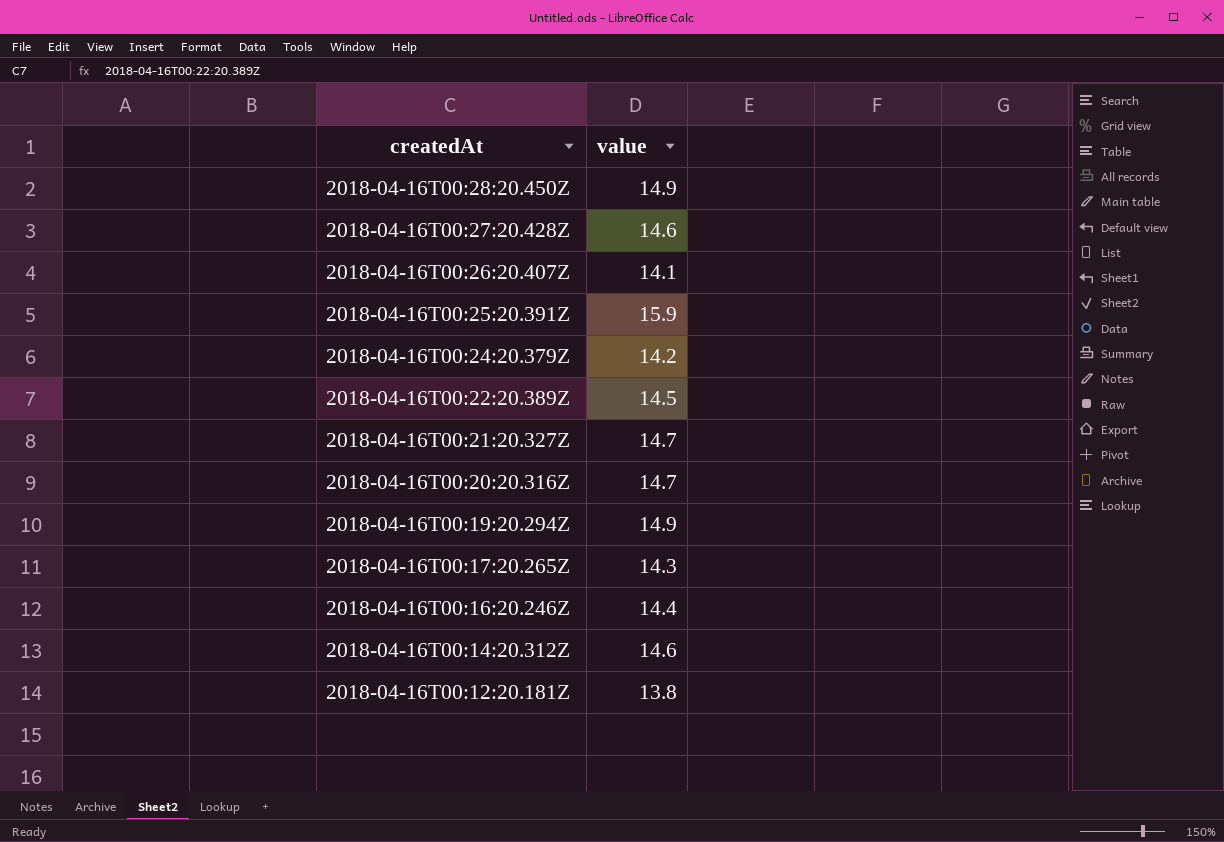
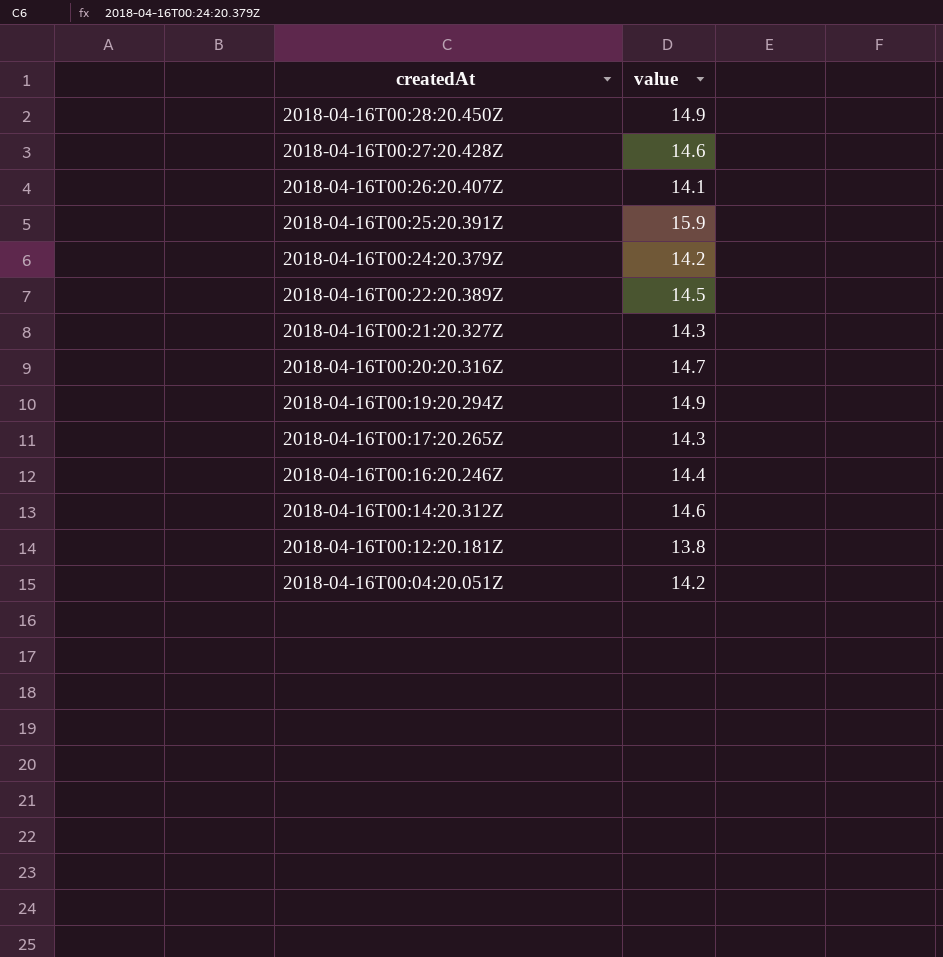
2018-04-16T00:21:20.327Z | value: 14.7 -> 14.3
row 2018-04-16T00:04:20.051Z: none -> 14.2

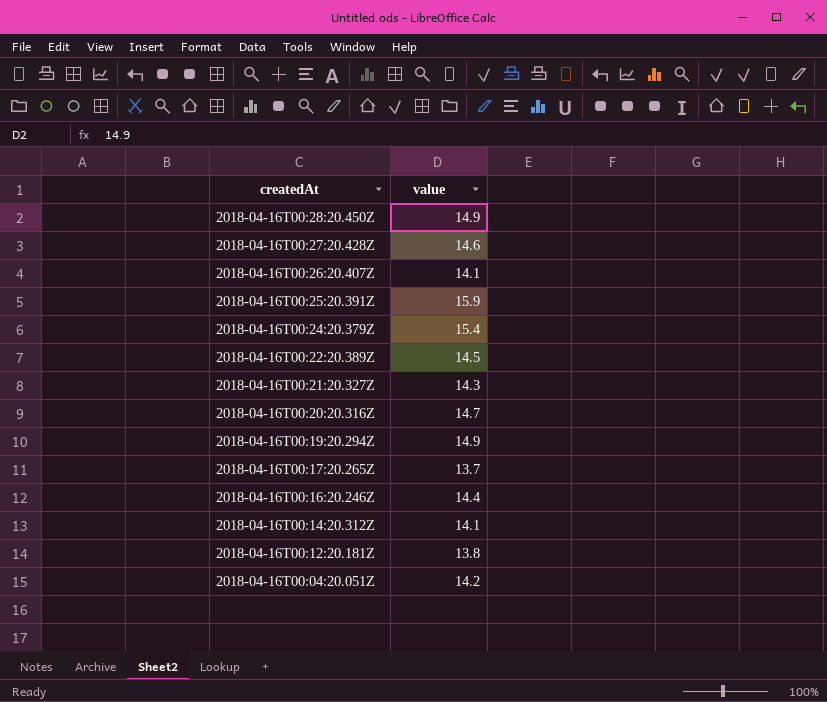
2018-04-16T00:24:20.379Z | value: 14.2 -> 15.4
2018-04-16T00:17:20.265Z | value: 14.3 -> 13.7
2018-04-16T00:14:20.312Z | value: 14.6 -> 14.1

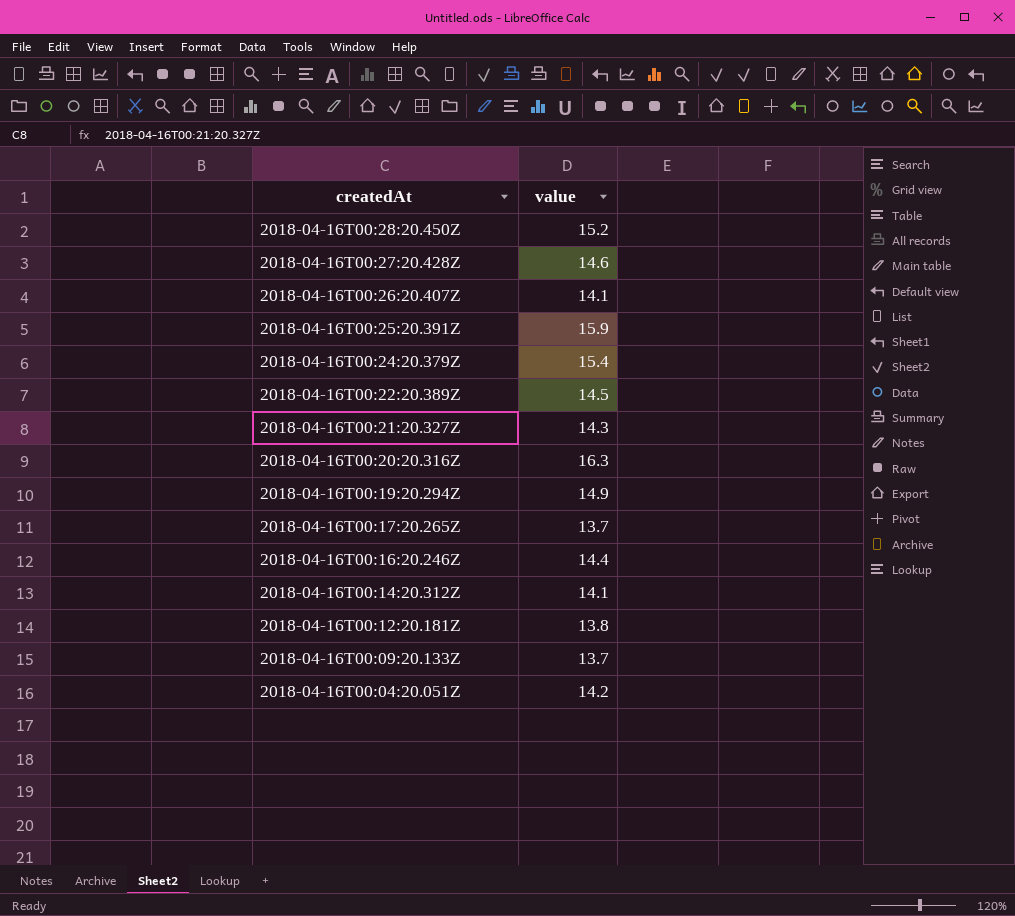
2018-04-16T00:28:20.450Z | value: 14.9 -> 15.2
2018-04-16T00:20:20.316Z | value: 14.7 -> 16.3
row 2018-04-16T00:09:20.133Z: none -> 13.7

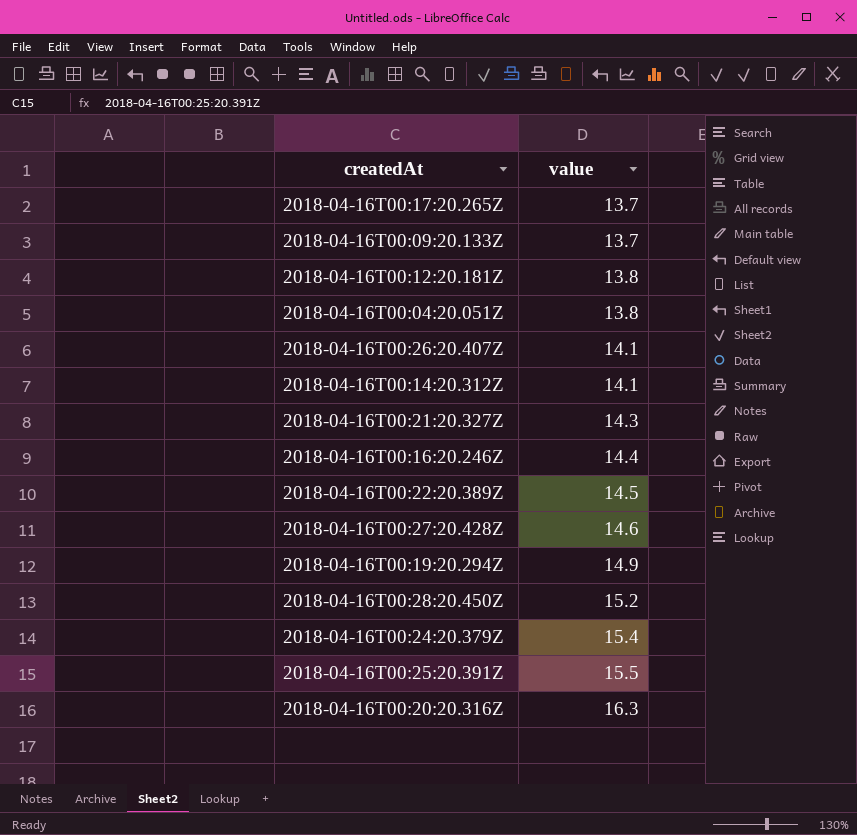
row order: createdAt descending -> value ascending
2018-04-16T00:04:20.051Z | value: 14.2 -> 13.8
2018-04-16T00:25:20.391Z | value: 15.9 -> 15.5

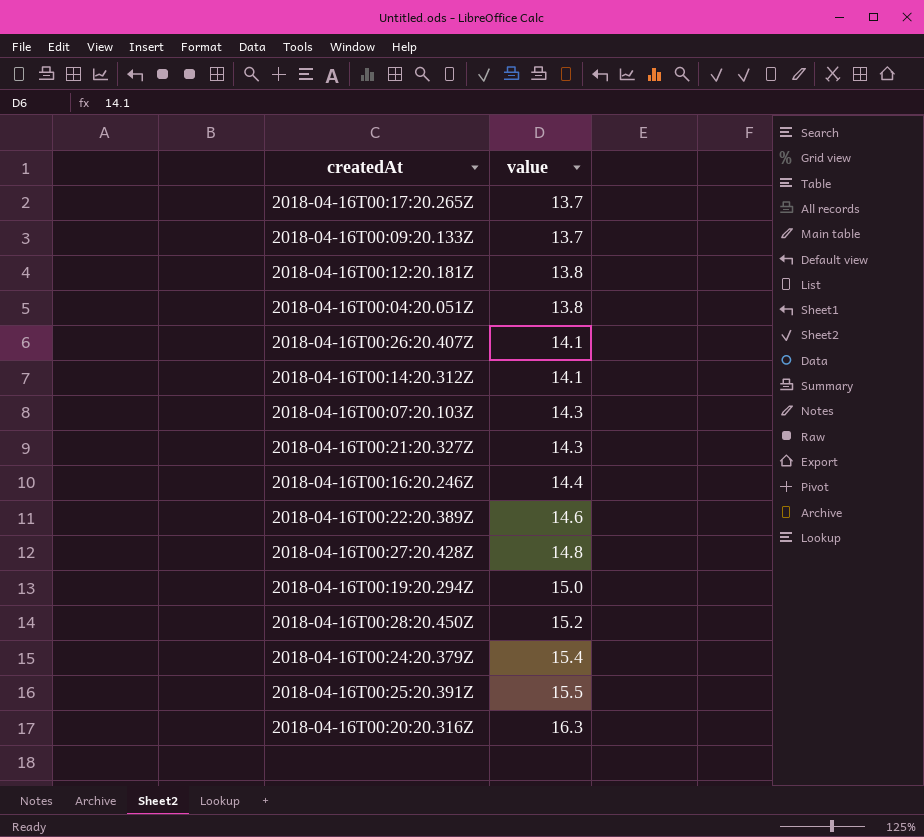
row 2018-04-16T00:07:20.103Z: none -> 14.3
2018-04-16T00:22:20.389Z | value: 14.5 -> 14.6
2018-04-16T00:27:20.428Z | value: 14.6 -> 14.8
2018-04-16T00:19:20.294Z | value: 14.9 -> 15.0

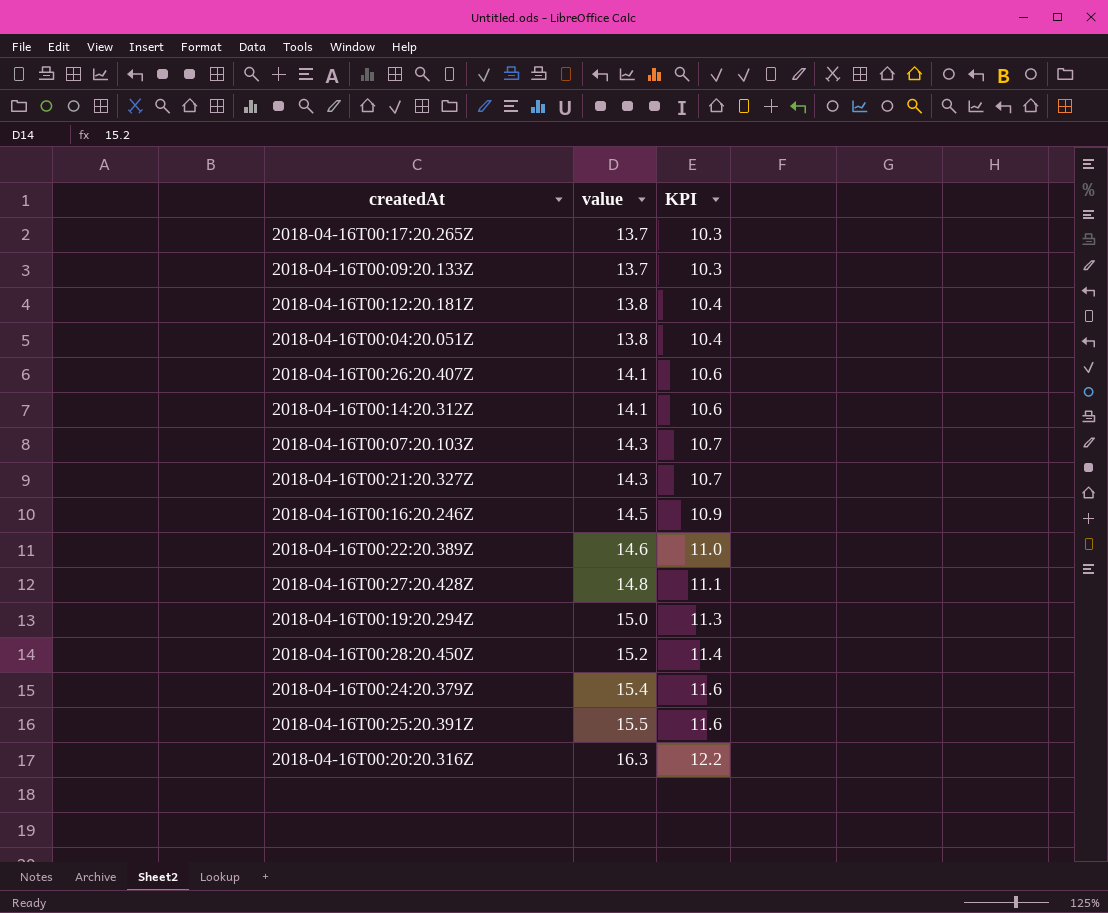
column KPI | formula: none -> [value] * 0.75
2018-04-16T00:16:20.246Z | value: 14.4 -> 14.5

